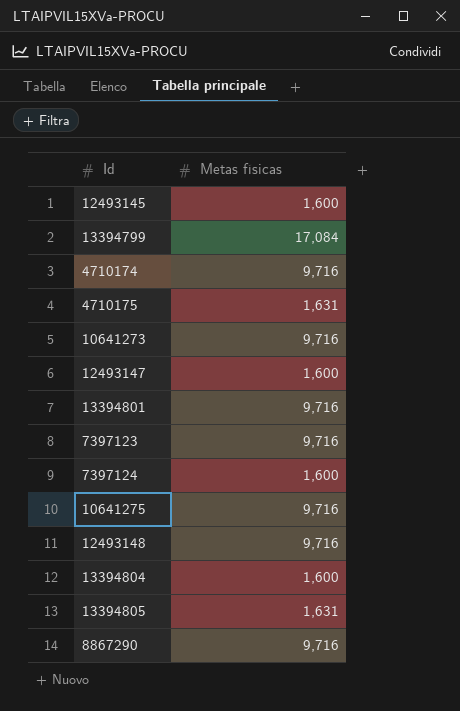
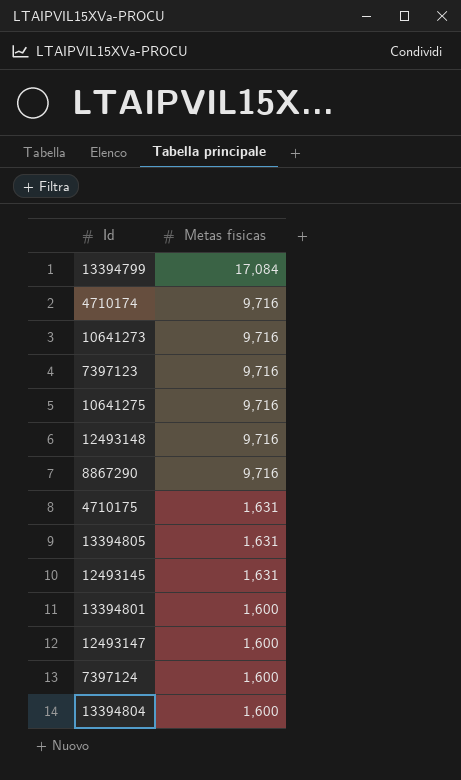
row order: none -> Metas físicas descending
12493145 | Metas físicas: 1,600 -> 1,631
13394801 | Metas físicas: 9,716 -> 1,600

